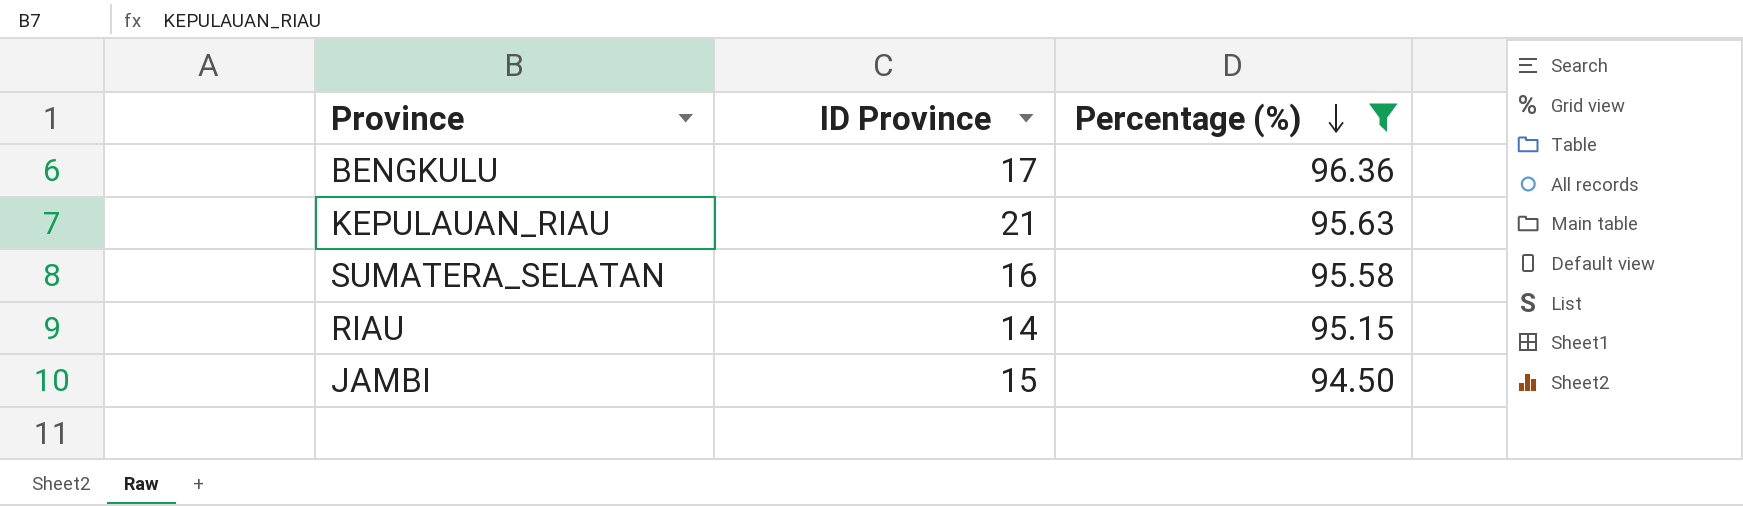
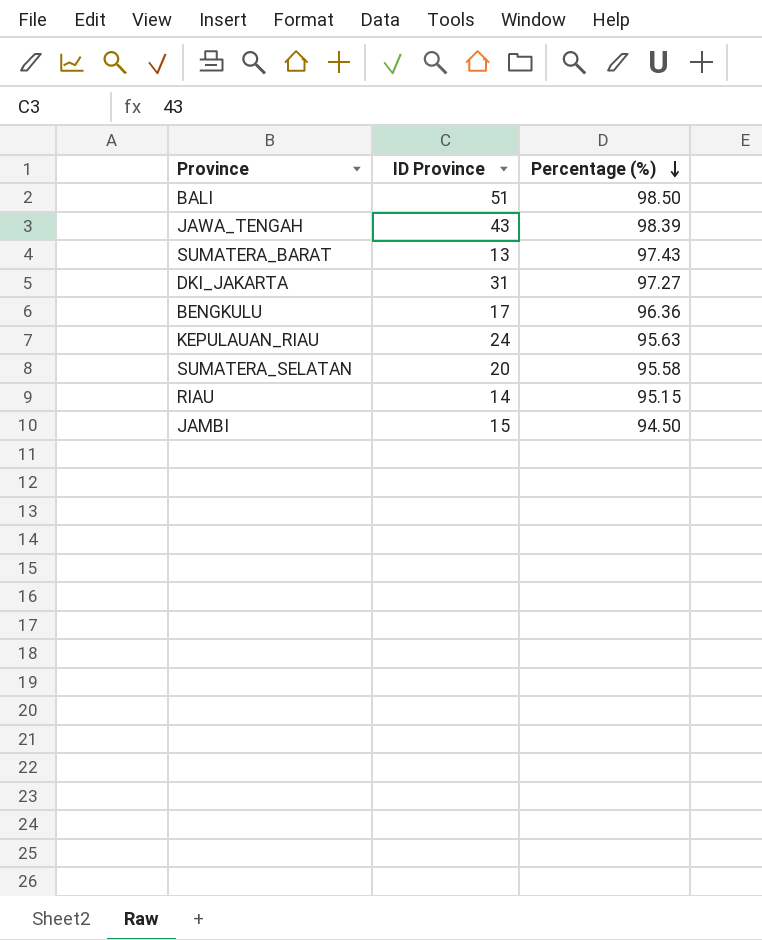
filter: Percentage (%) <= 96.36 -> none
KEPULAUAN_RIAU | ID Province: 21 -> 24
SUMATERA_SELATAN | ID Province: 16 -> 20

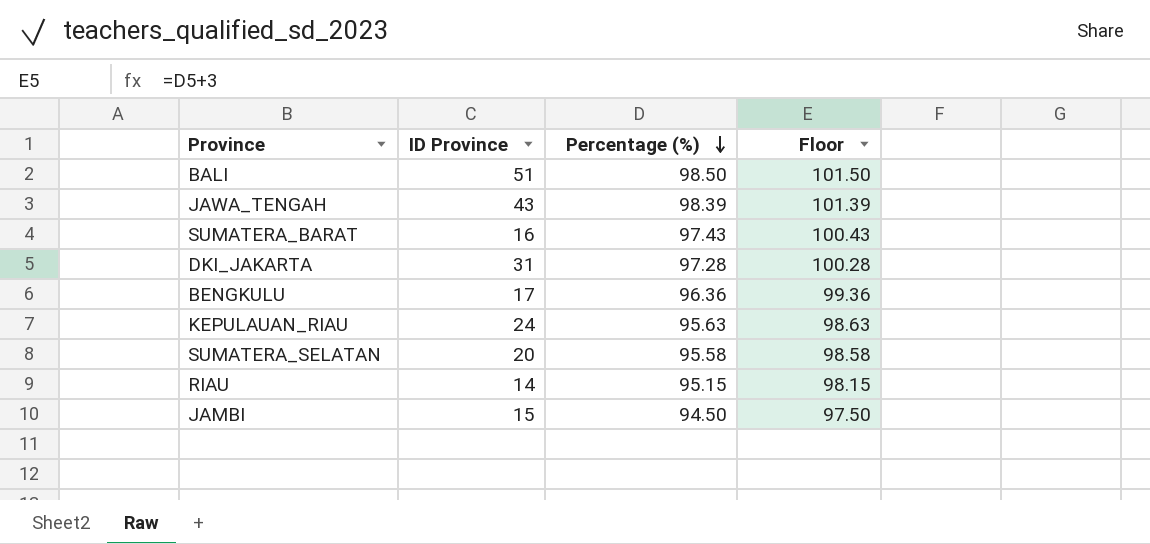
column Floor | formula: none -> [Percentage (%)] + 3
SUMATERA_BARAT | ID Province: 13 -> 16
DKI_JAKARTA | Percentage (%): 97.27 -> 97.28

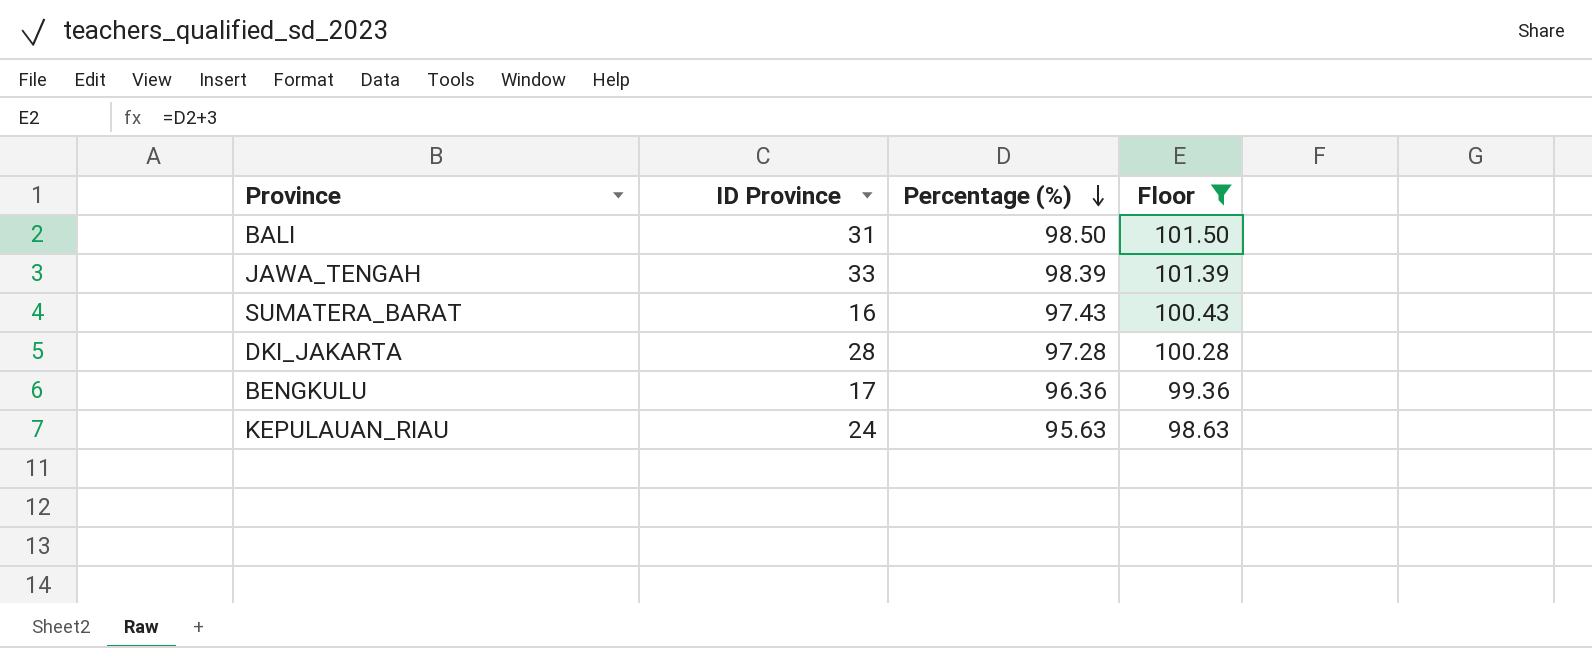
filter: none -> Floor >= 98.63
BALI | ID Province: 51 -> 31
JAWA_TENGAH | ID Province: 43 -> 33
DKI_JAKARTA | ID Province: 31 -> 28

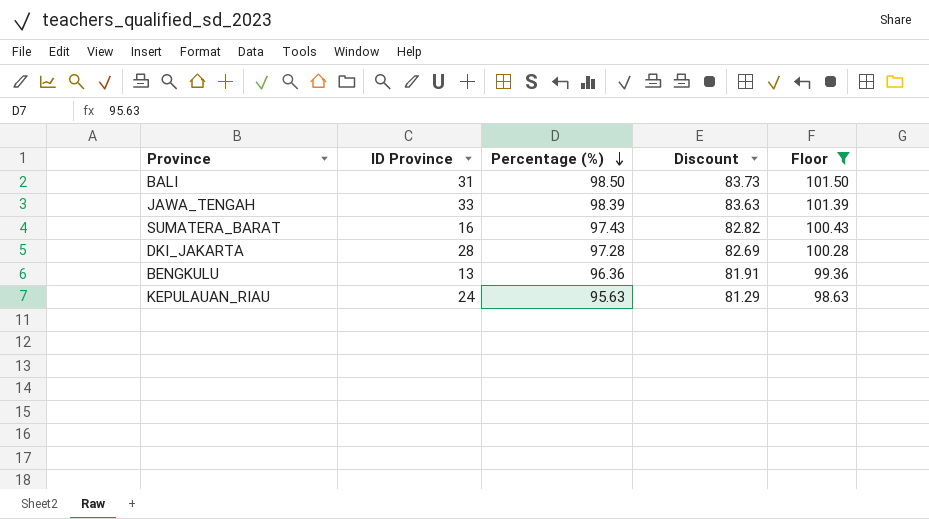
column Discount | formula: none -> [Percentage (%)] * 0.85
BENGKULU | ID Province: 17 -> 13

